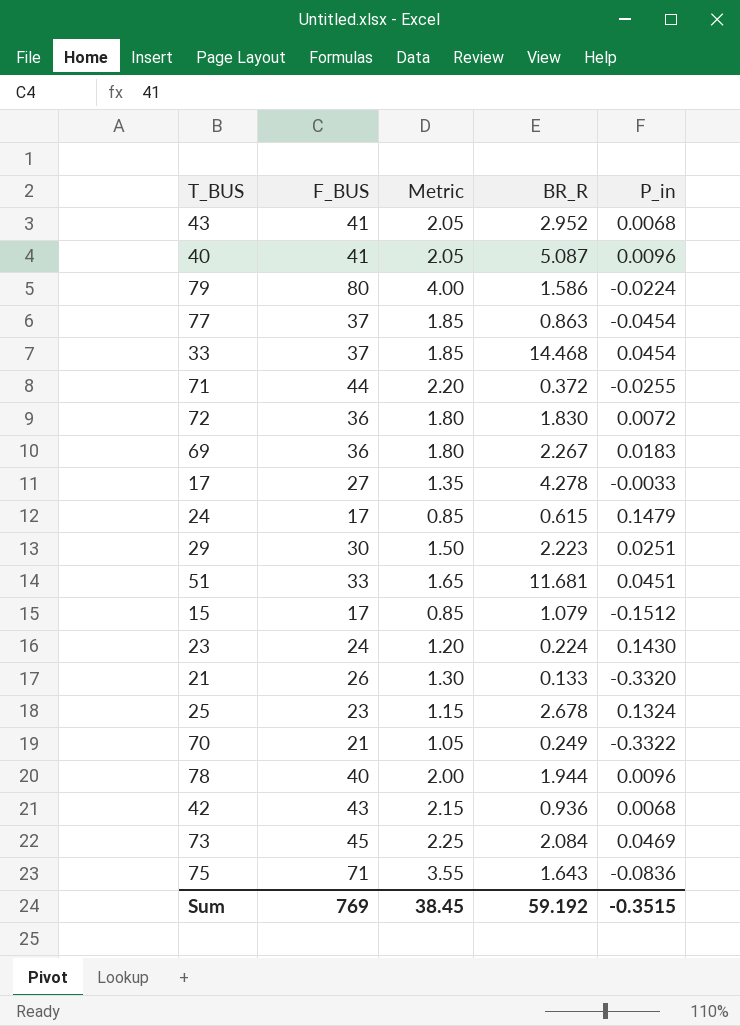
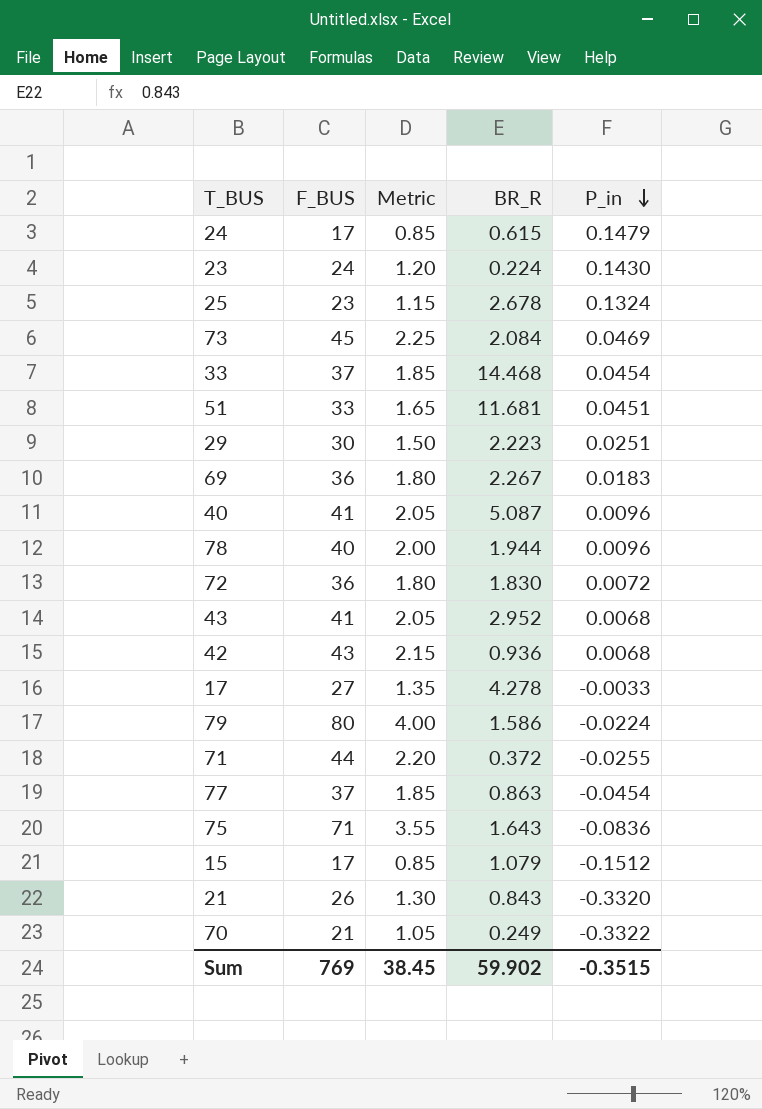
row order: none -> P_in descending
21 | BR_R: 0.133 -> 0.843
Sum | BR_R: 59.192 -> 59.902

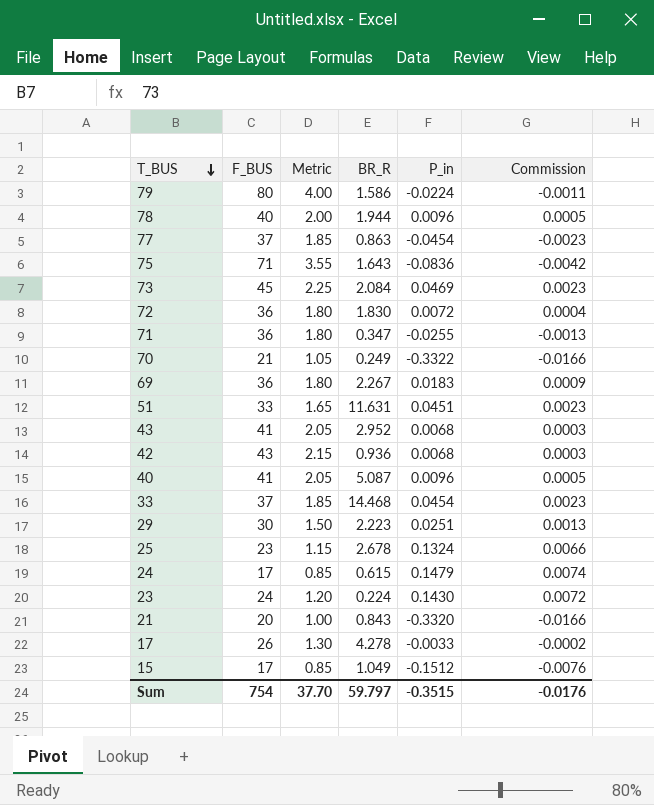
row order: P_in descending -> T_BUS descending
column Commission | formula: none -> [P_in] * 0.05
71 | F_BUS: 44 -> 36
71 | Metric: 2.20 -> 1.80
71 | BR_R: 0.372 -> 0.347
51 | BR_R: 11.681 -> 11.631
21 | F_BUS: 26 -> 20
21 | Metric: 1.30 -> 1.00
17 | F_BUS: 27 -> 26
17 | Metric: 1.35 -> 1.30
15 | BR_R: 1.079 -> 1.049
Sum | F_BUS: 769 -> 754
Sum | Metric: 38.45 -> 37.70
Sum | BR_R: 59.902 -> 59.797

